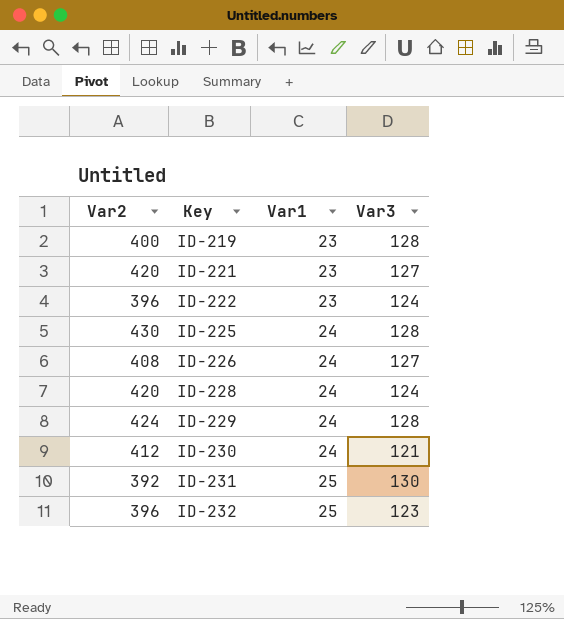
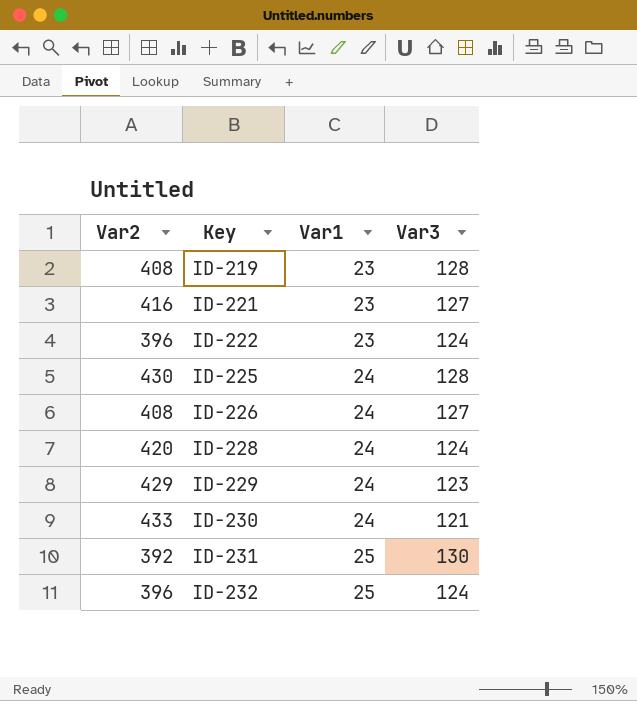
ID-219 | Var2: 400 -> 408
ID-221 | Var2: 420 -> 416
ID-229 | Var2: 424 -> 429
ID-229 | Var3: 128 -> 123
ID-230 | Var2: 412 -> 433
ID-232 | Var3: 123 -> 124

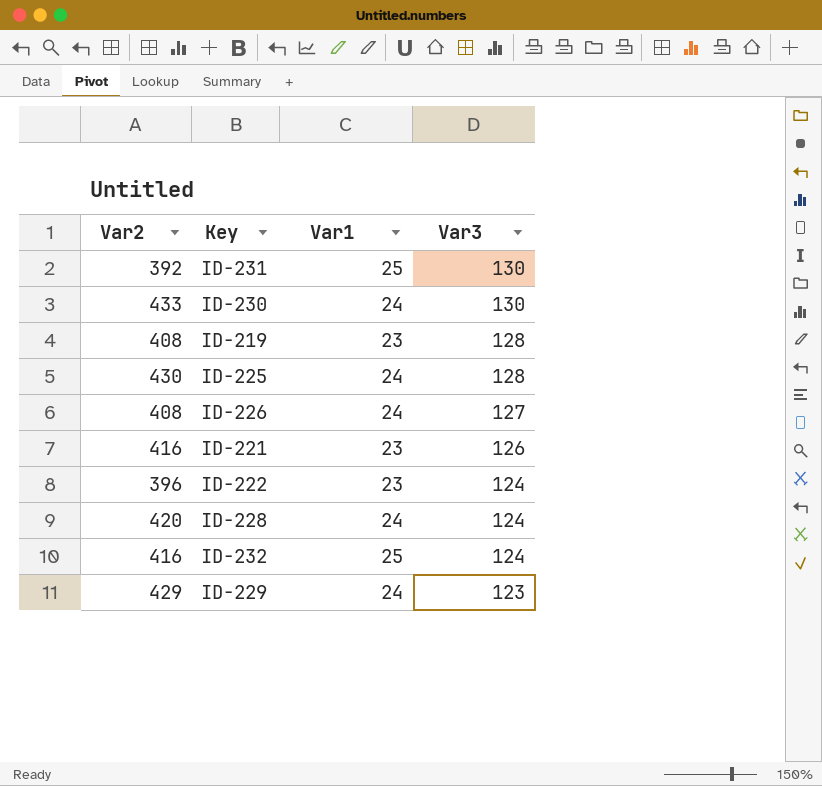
row order: Key ascending -> Var3 descending
ID-230 | Var3: 121 -> 130
ID-221 | Var3: 127 -> 126
ID-232 | Var2: 396 -> 416

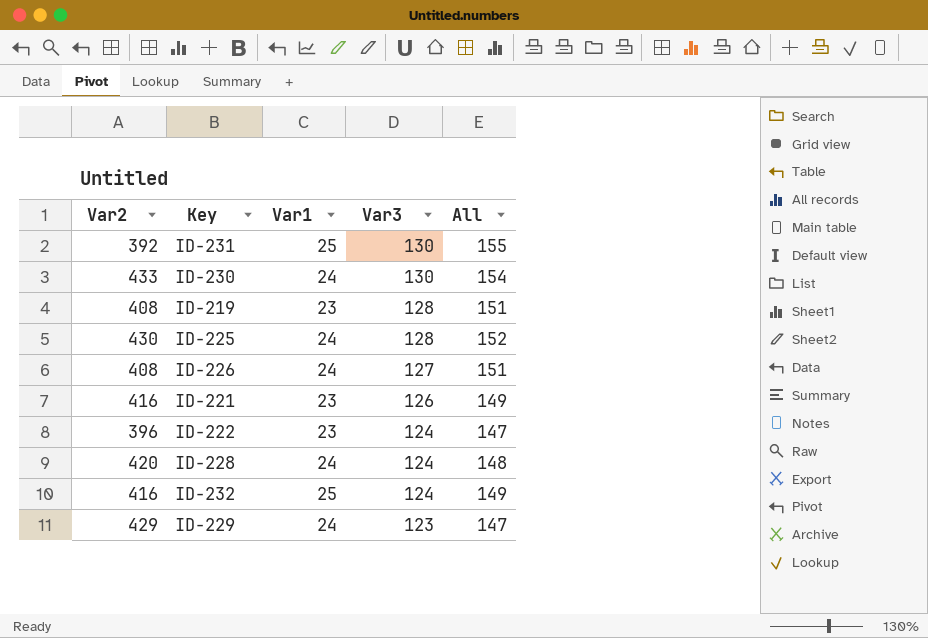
column All | formula: none -> [Var1] + [Var3]

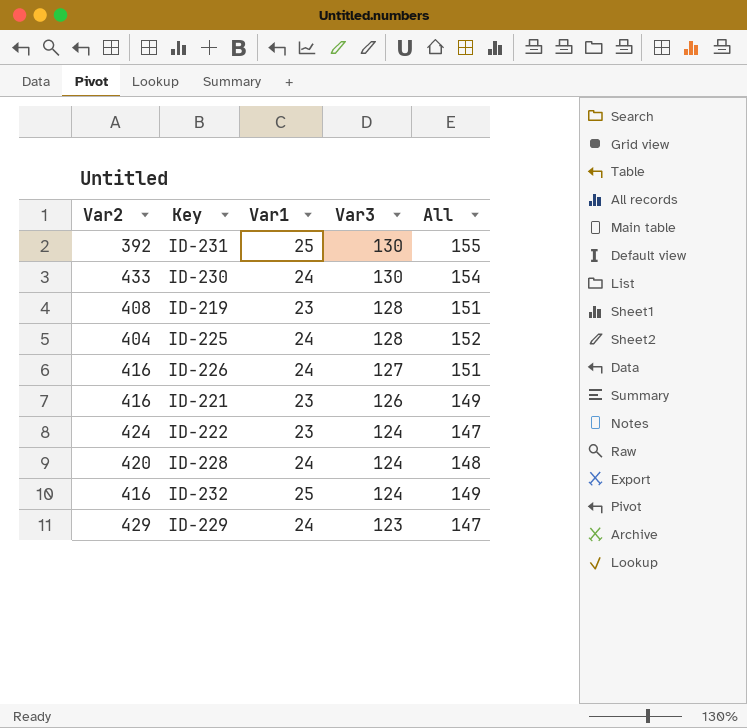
ID-225 | Var2: 430 -> 404
ID-226 | Var2: 408 -> 416
ID-222 | Var2: 396 -> 424

